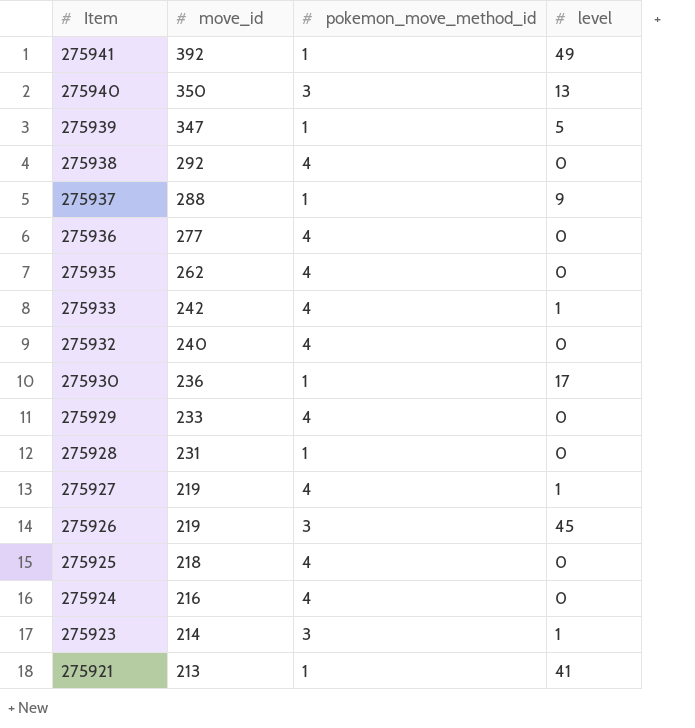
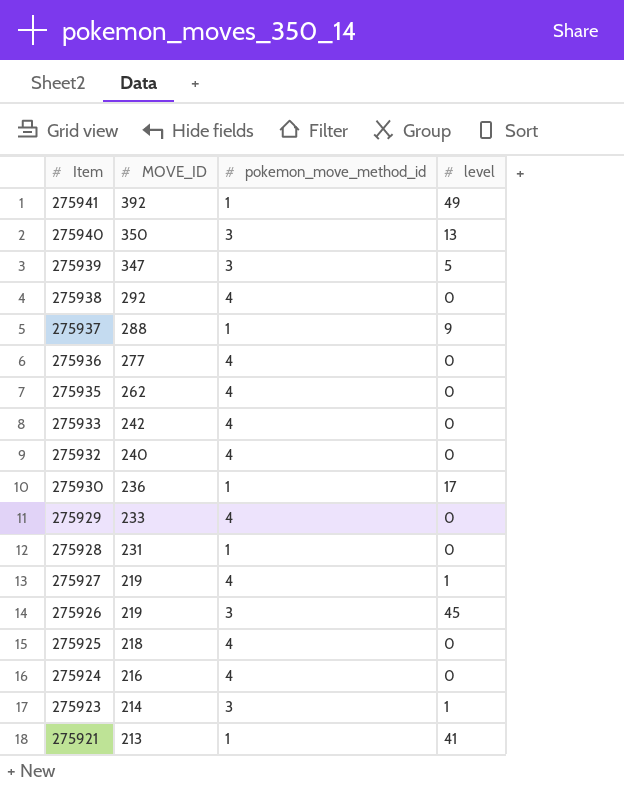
column name: move_id -> MOVE_ID
275939 | pokemon_move_method_id: 1 -> 3
275933 | level: 1 -> 0

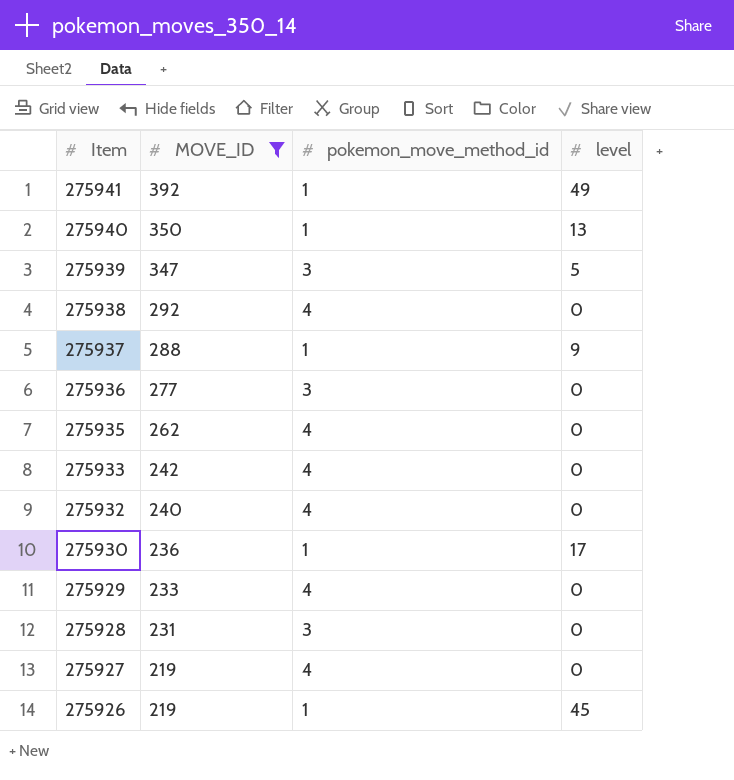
filter: none -> MOVE_ID >= 219
275940 | pokemon_move_method_id: 3 -> 1
275936 | pokemon_move_method_id: 4 -> 3
275928 | pokemon_move_method_id: 1 -> 3
275927 | level: 1 -> 0
275926 | pokemon_move_method_id: 3 -> 1

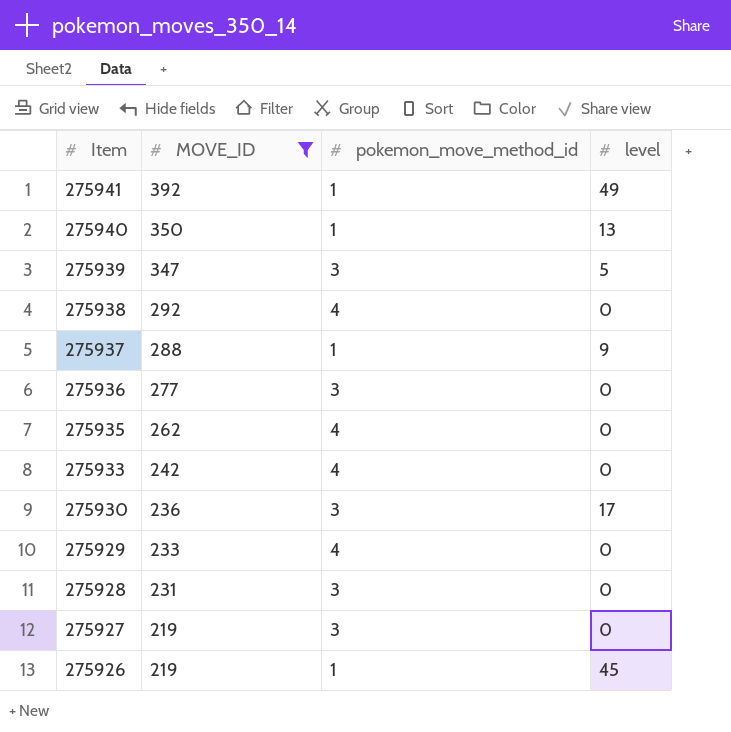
row 275932: 240 | 4 | 0 -> none
275930 | pokemon_move_method_id: 1 -> 3
275927 | pokemon_move_method_id: 4 -> 3

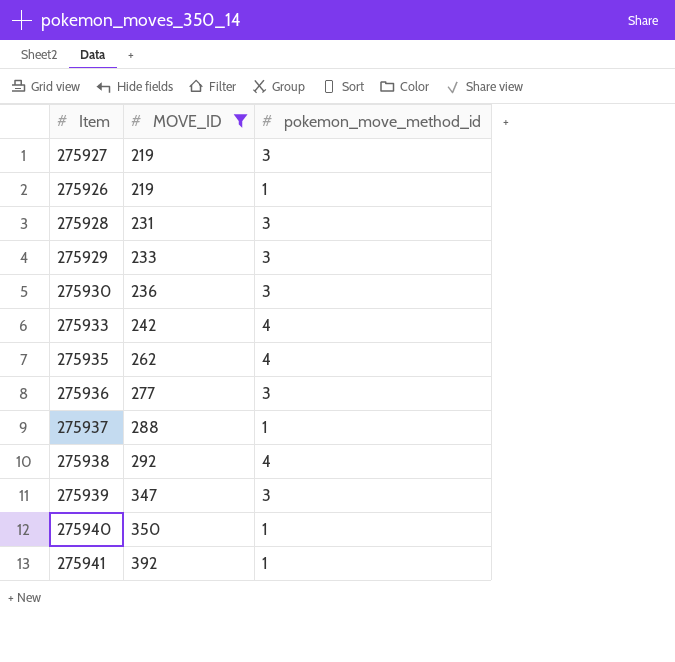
row order: Item descending -> MOVE_ID ascending
column level | position: 4 -> none
275929 | pokemon_move_method_id: 4 -> 3

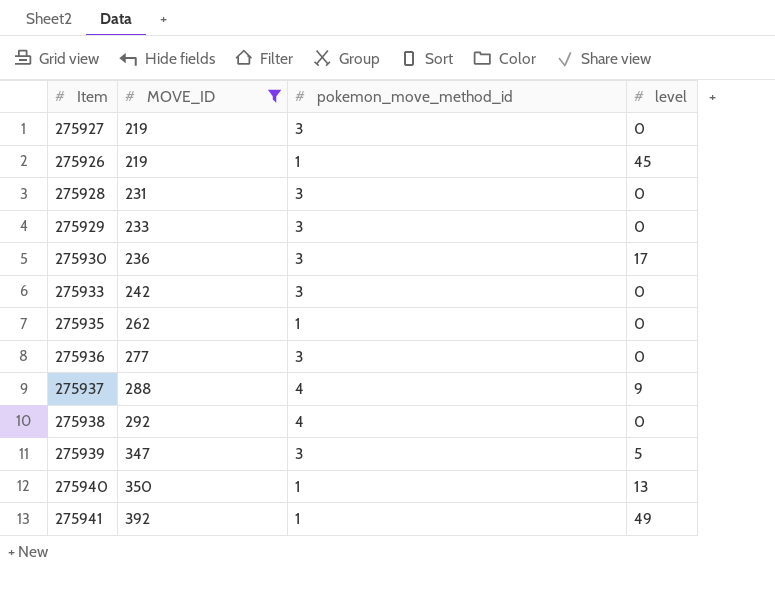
column level | position: none -> 4
275933 | pokemon_move_method_id: 4 -> 3
275935 | pokemon_move_method_id: 4 -> 1
275937 | pokemon_move_method_id: 1 -> 4

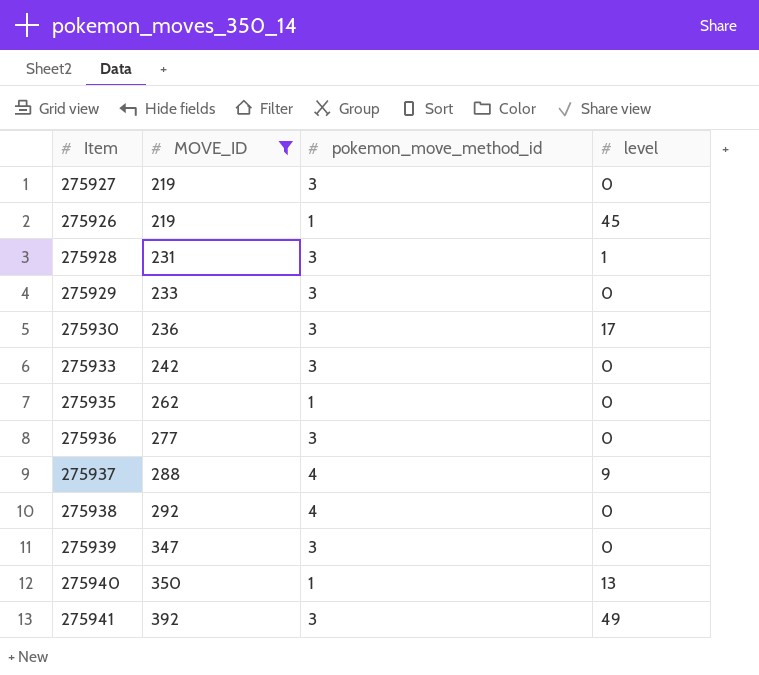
275928 | level: 0 -> 1
275939 | level: 5 -> 0
275941 | pokemon_move_method_id: 1 -> 3

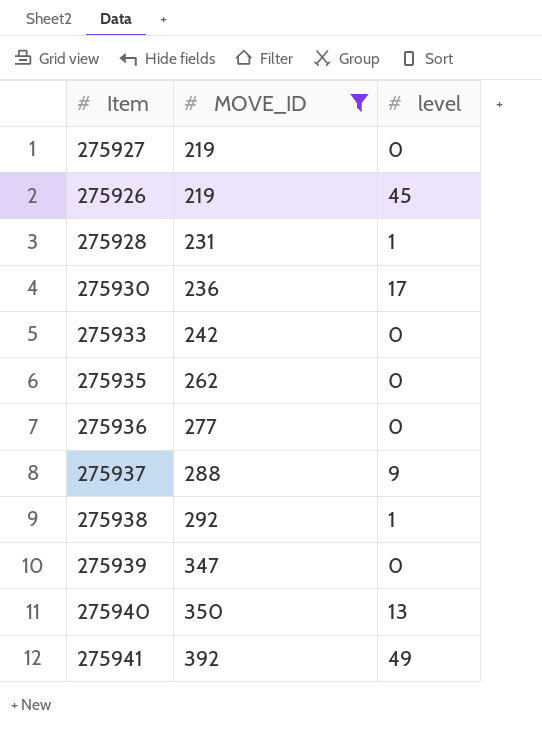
column pokemon_move_method_id | position: 3 -> none
row 275929: 233 | 3 | 0 -> none
275938 | level: 0 -> 1

